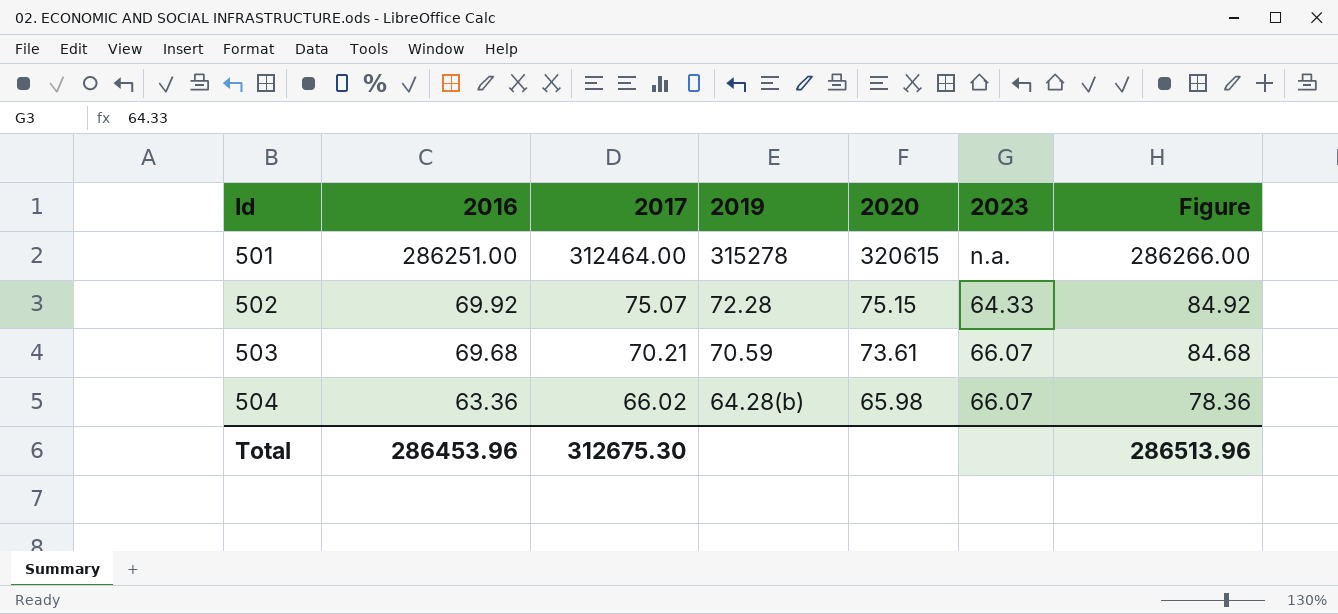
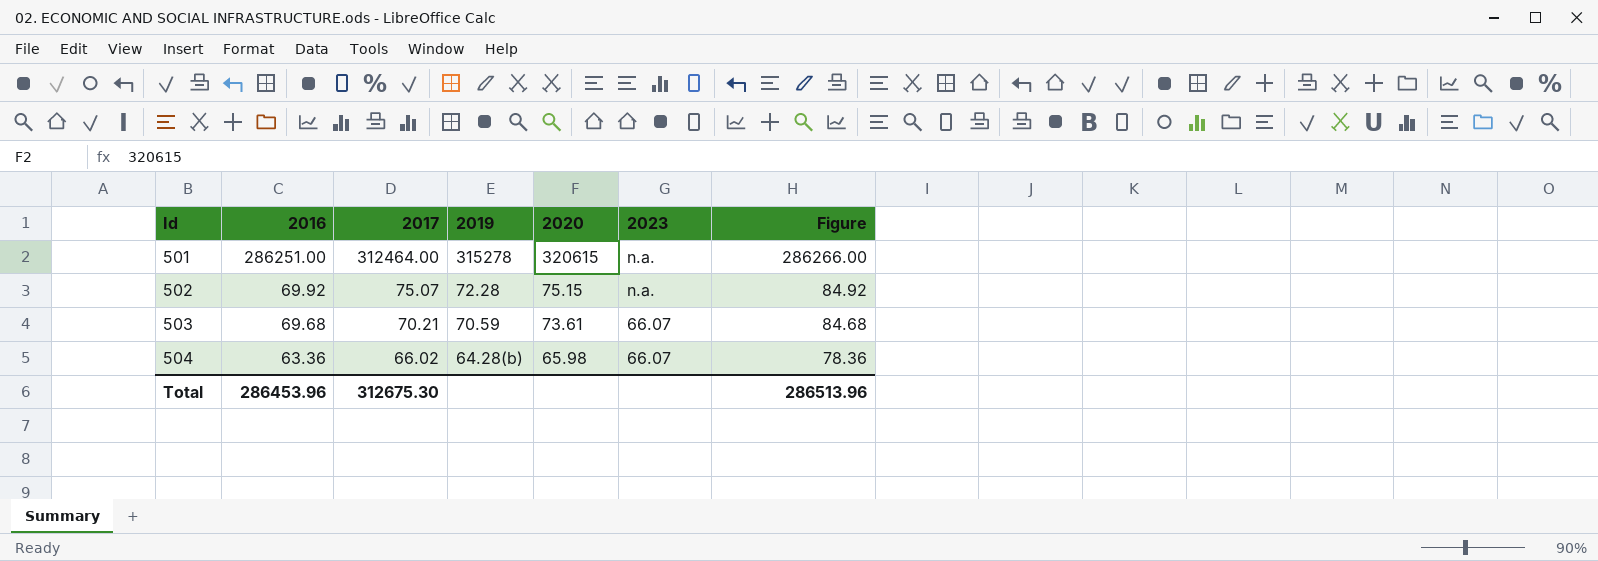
502 | 2023: 64.33 -> n.a.

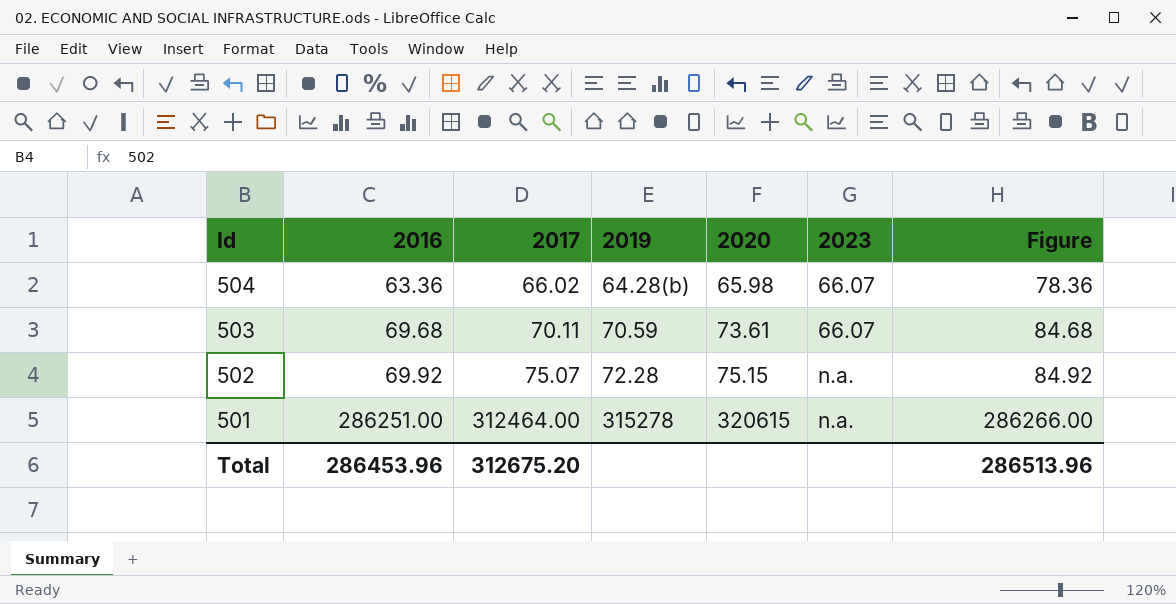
row order: Id ascending -> Id descending
503 | 2017: 70.21 -> 70.11
Total | 2017: 312675.30 -> 312675.20

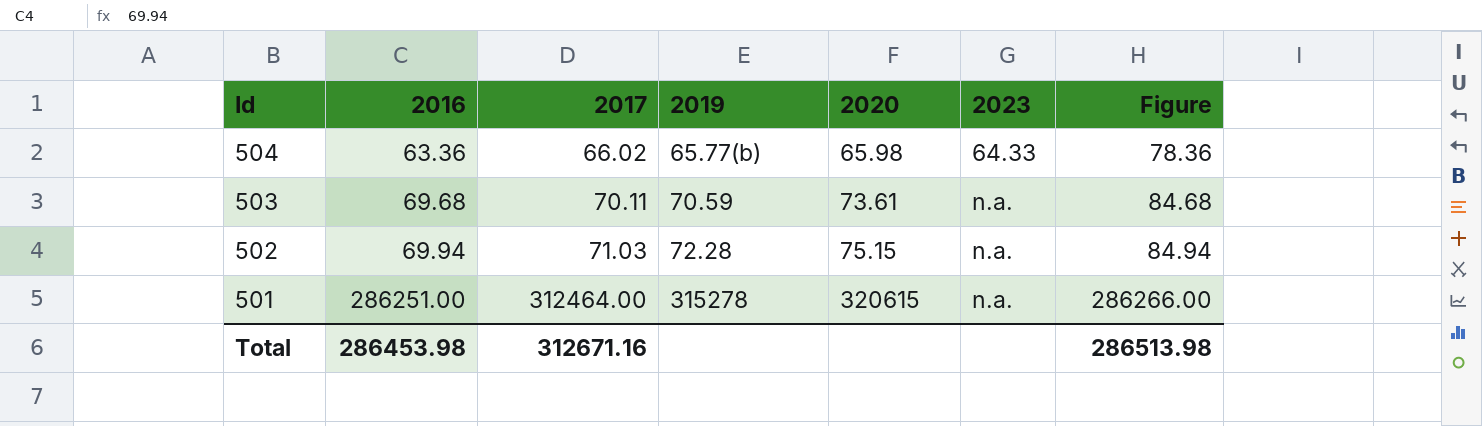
504 | 2019: 64.28(b) -> 65.77(b)
504 | 2023: 66.07 -> 64.33
503 | 2023: 66.07 -> n.a.
502 | 2016: 69.92 -> 69.94
502 | 2017: 75.07 -> 71.03
502 | Figure: 84.92 -> 84.94
Total | 2016: 286453.96 -> 286453.98
Total | 2017: 312675.20 -> 312671.16
Total | Figure: 286513.96 -> 286513.98

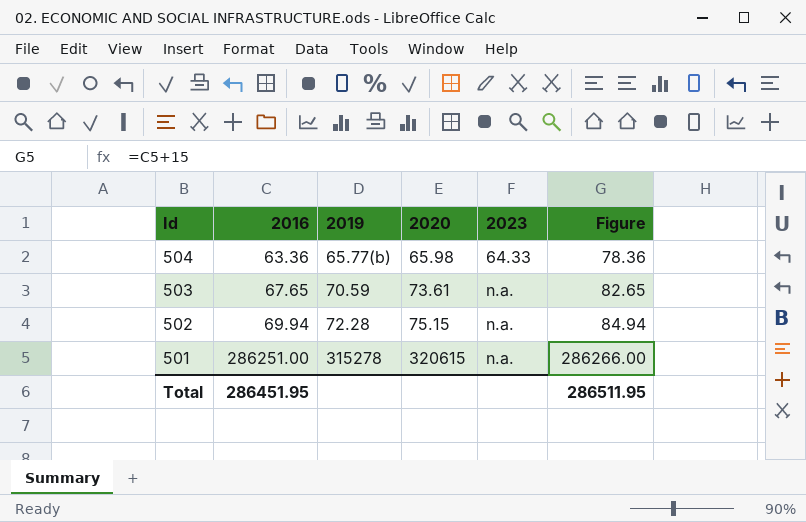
column 2017 | position: 3 -> none
503 | 2016: 69.68 -> 67.65
503 | Figure: 84.68 -> 82.65
Total | 2016: 286453.98 -> 286451.95
Total | Figure: 286513.98 -> 286511.95

